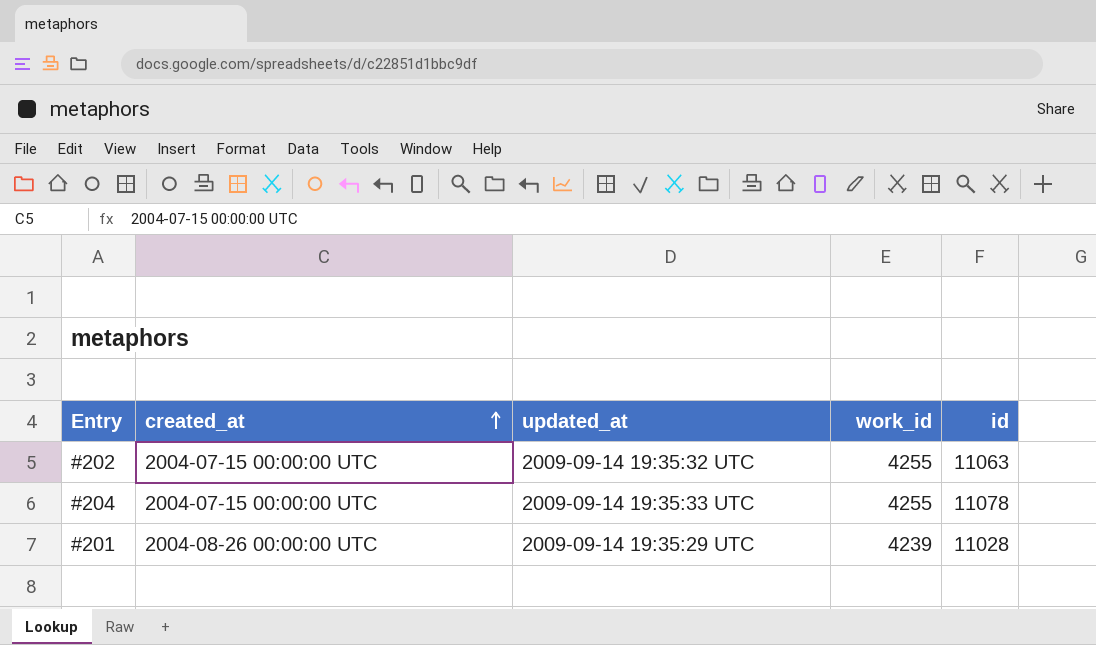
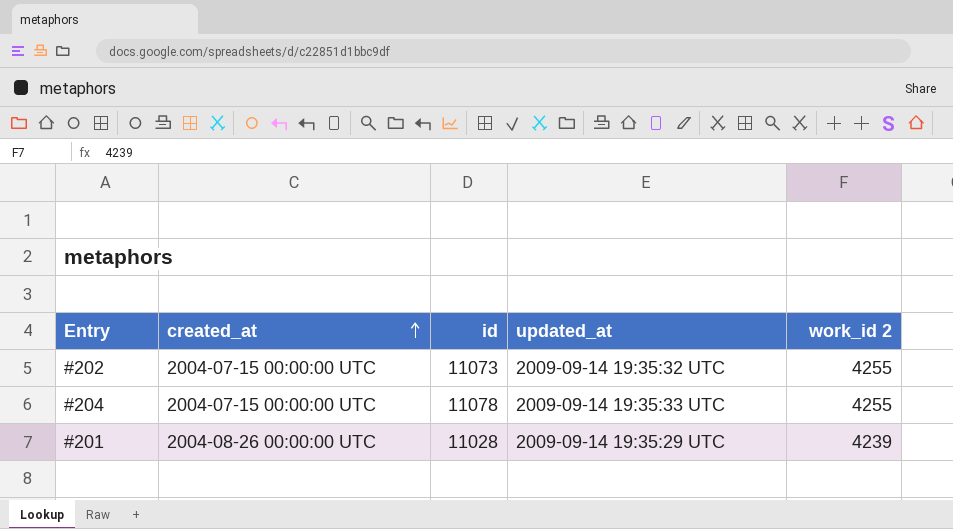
column id | position: 5 -> 3
column name: work_id -> work_id 2
#202 | id: 11063 -> 11073

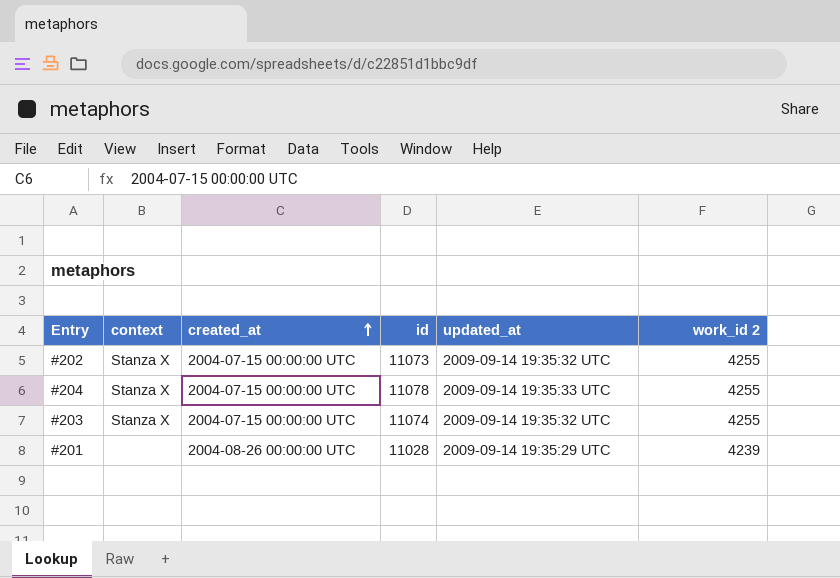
column context | position: none -> 2
row #203: none -> Stanza X | 2004-07-15 00:00:00 UTC | 11074 | 2009-09-14 19:35:32 UTC | 4255

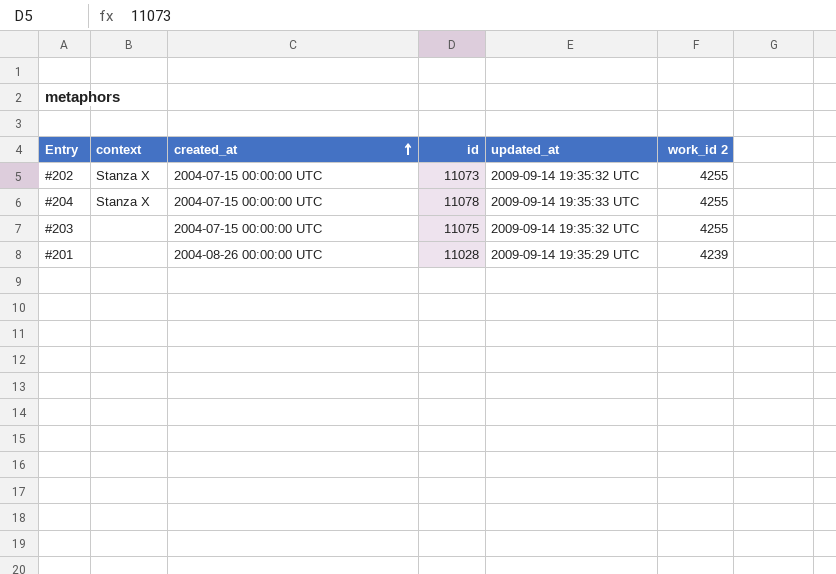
#203 | context: Stanza X -> none
#203 | id: 11074 -> 11075

